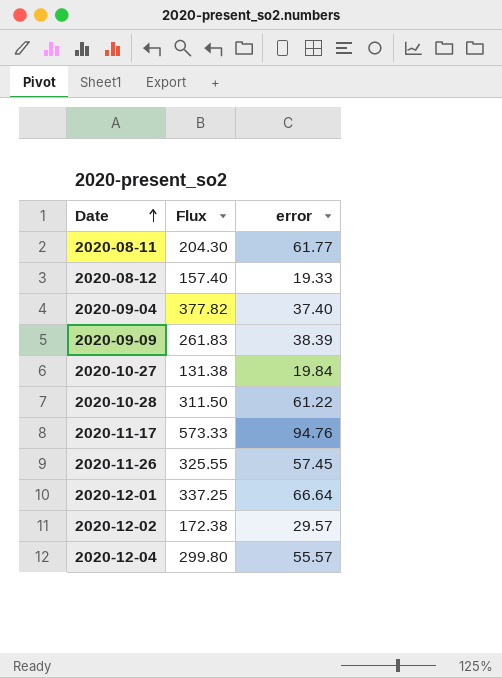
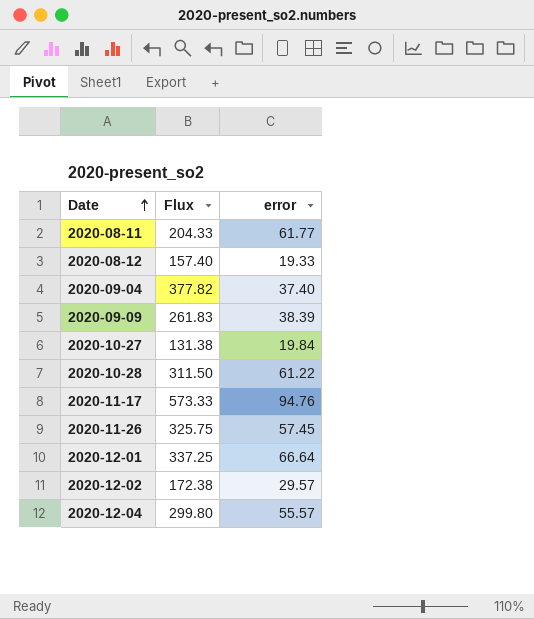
2020-08-11 | Flux: 204.30 -> 204.33
2020-11-26 | Flux: 325.55 -> 325.75

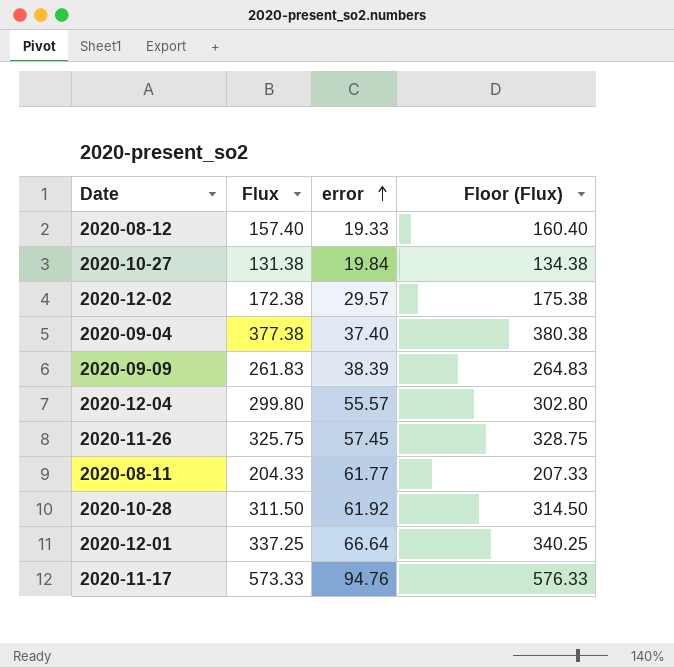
row order: Date ascending -> error ascending
column Floor (Flux) | formula: none -> [Flux] + 3
2020-09-04 | Flux: 377.82 -> 377.38
2020-10-28 | error: 61.22 -> 61.92

